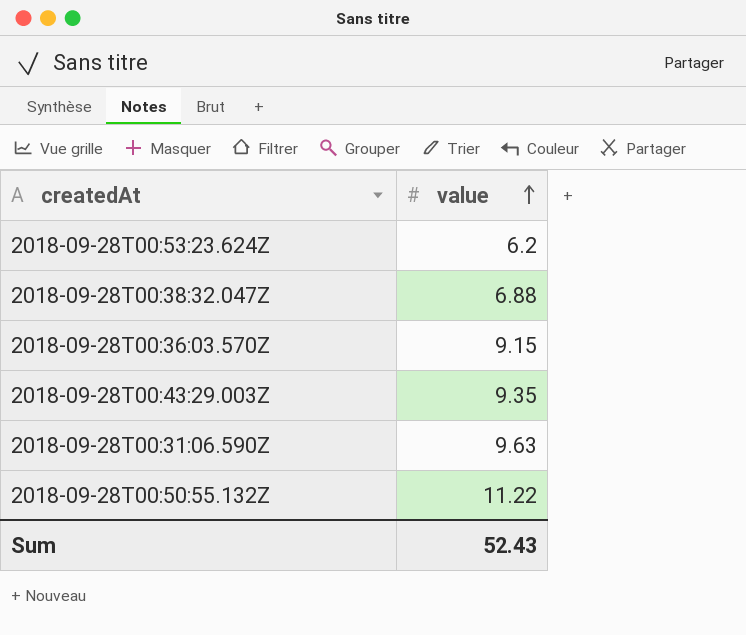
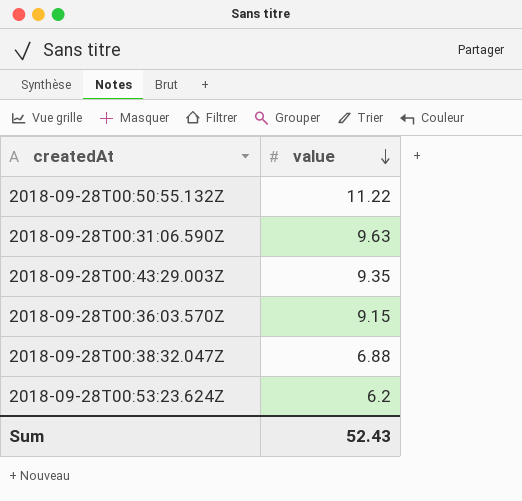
row order: value ascending -> value descending

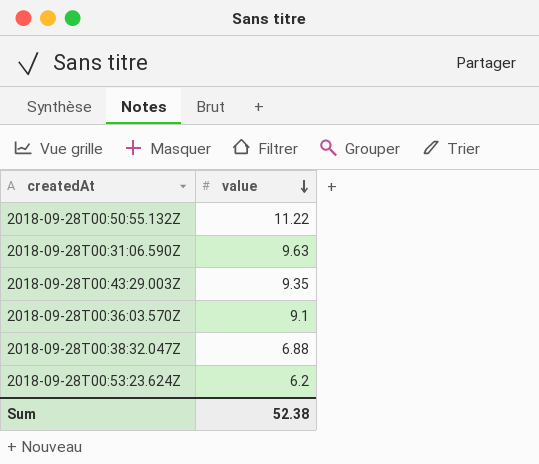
2018-09-28T00:36:03.570Z | value: 9.15 -> 9.1
Sum | value: 52.43 -> 52.38

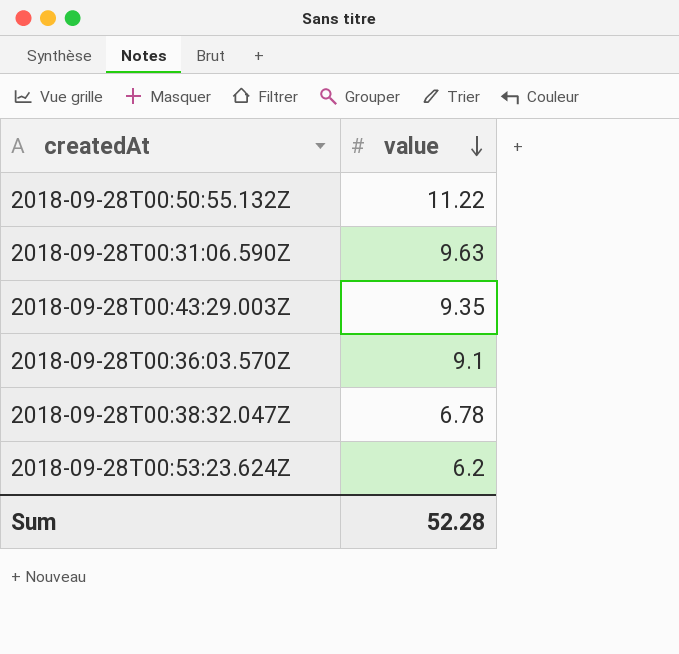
2018-09-28T00:38:32.047Z | value: 6.88 -> 6.78
Sum | value: 52.38 -> 52.28

